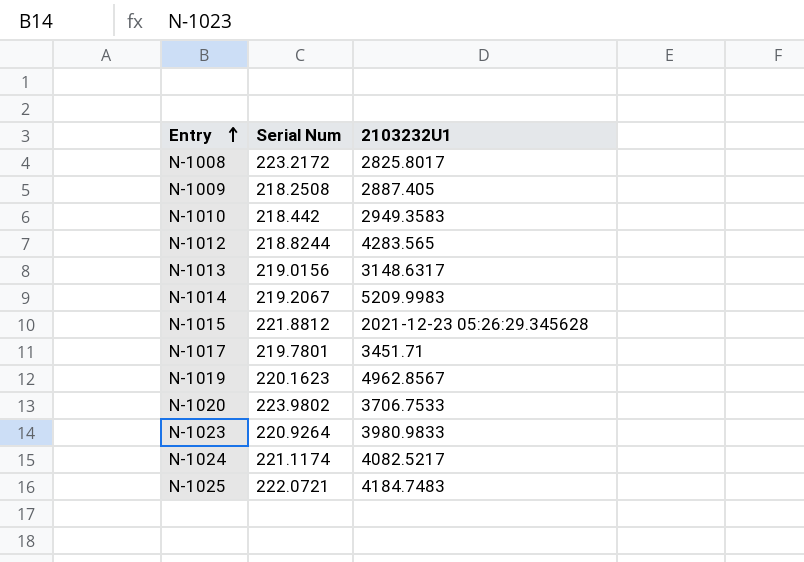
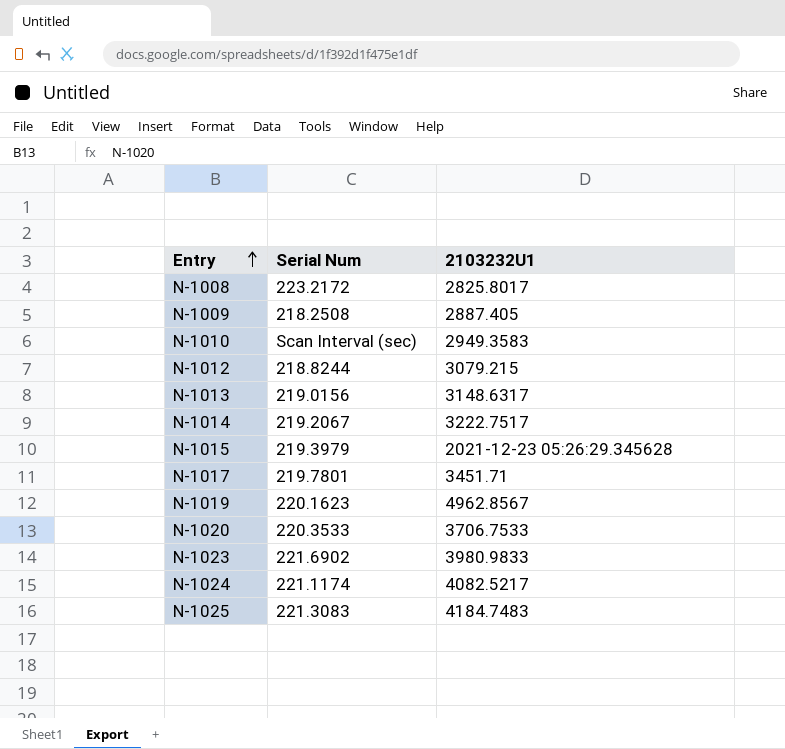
N-1010 | Serial Num: 218.442 -> Scan Interval (sec)
N-1012 | 2103232U1: 4283.565 -> 3079.215
N-1014 | 2103232U1: 5209.9983 -> 3222.7517
N-1015 | Serial Num: 221.8812 -> 219.3979
N-1020 | Serial Num: 223.9802 -> 220.3533
N-1023 | Serial Num: 220.9264 -> 221.6902
N-1025 | Serial Num: 222.0721 -> 221.3083

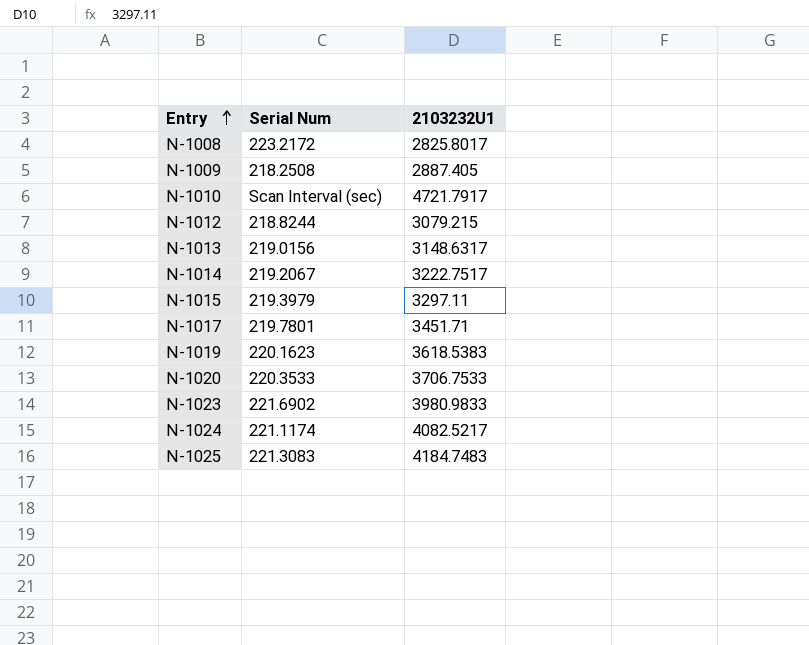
N-1010 | 2103232U1: 2949.3583 -> 4721.7917
N-1015 | 2103232U1: 2021-12-23 05:26:29.345628 -> 3297.11
N-1019 | 2103232U1: 4962.8567 -> 3618.5383

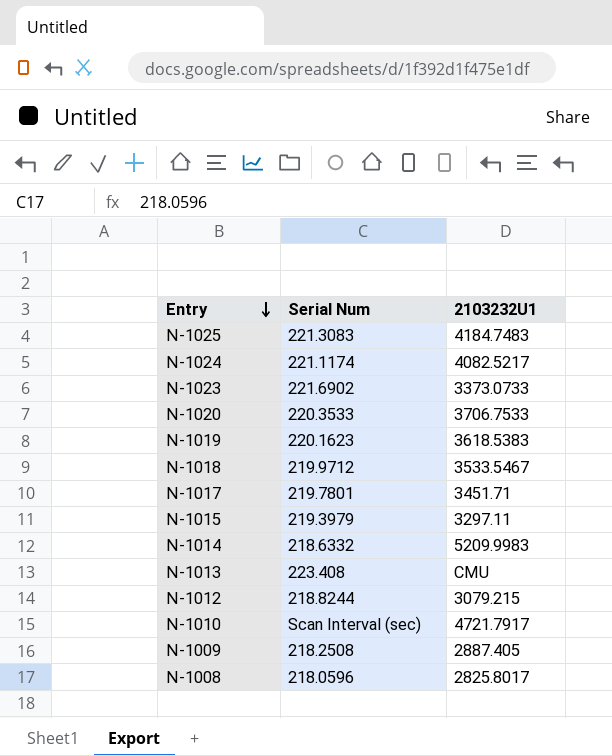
row order: Entry ascending -> Entry descending
N-1023 | 2103232U1: 3980.9833 -> 3373.0733
row N-1018: none -> 219.9712 | 3533.5467
N-1014 | Serial Num: 219.2067 -> 218.6332
N-1014 | 2103232U1: 3222.7517 -> 5209.9983
N-1013 | Serial Num: 219.0156 -> 223.408
N-1013 | 2103232U1: 3148.6317 -> CMU
N-1008 | Serial Num: 223.2172 -> 218.0596

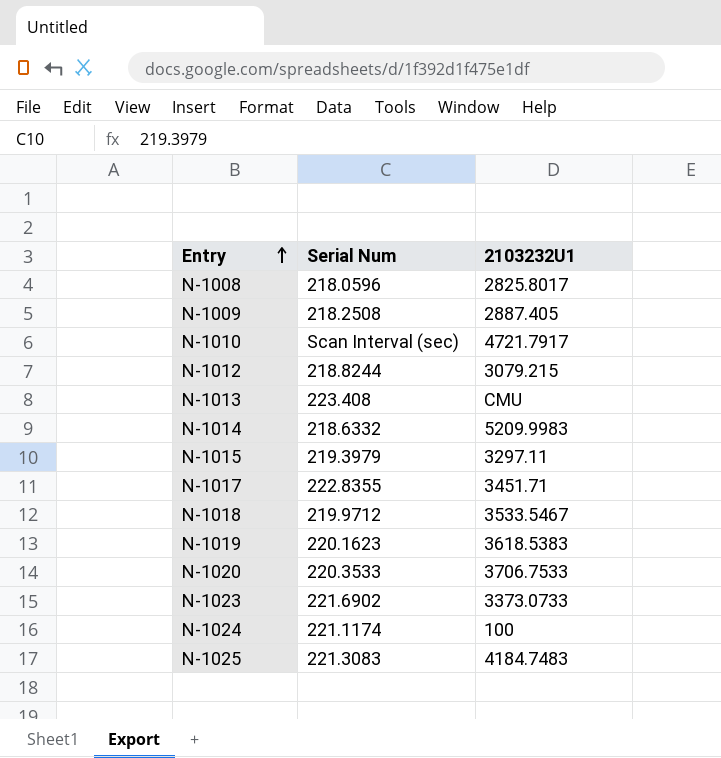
row order: Entry descending -> Entry ascending
N-1017 | Serial Num: 219.7801 -> 222.8355
N-1024 | 2103232U1: 4082.5217 -> 100

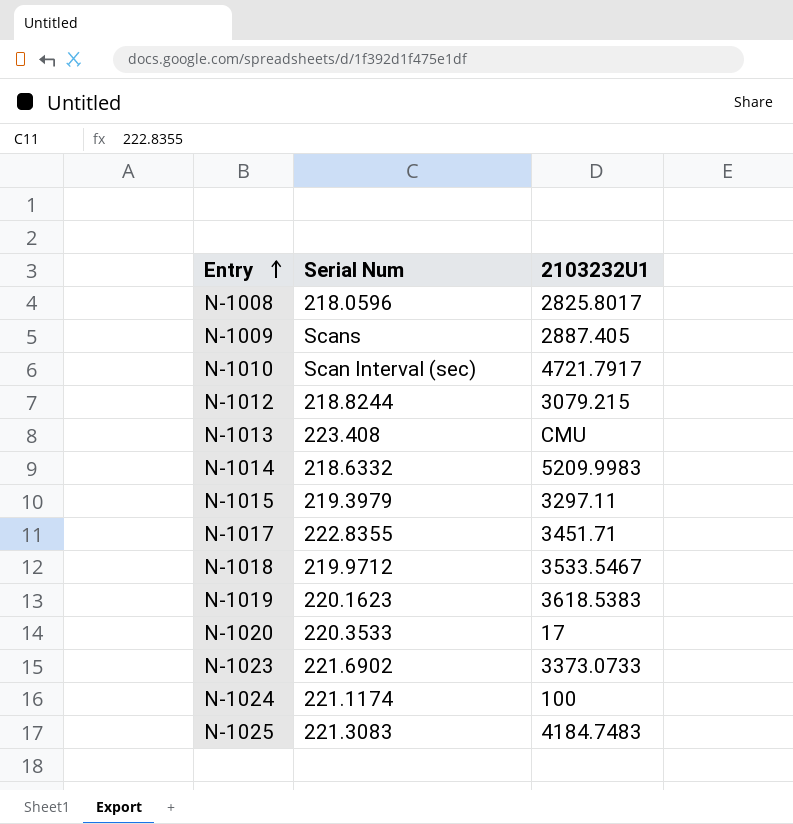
N-1009 | Serial Num: 218.2508 -> Scans
N-1020 | 2103232U1: 3706.7533 -> 17

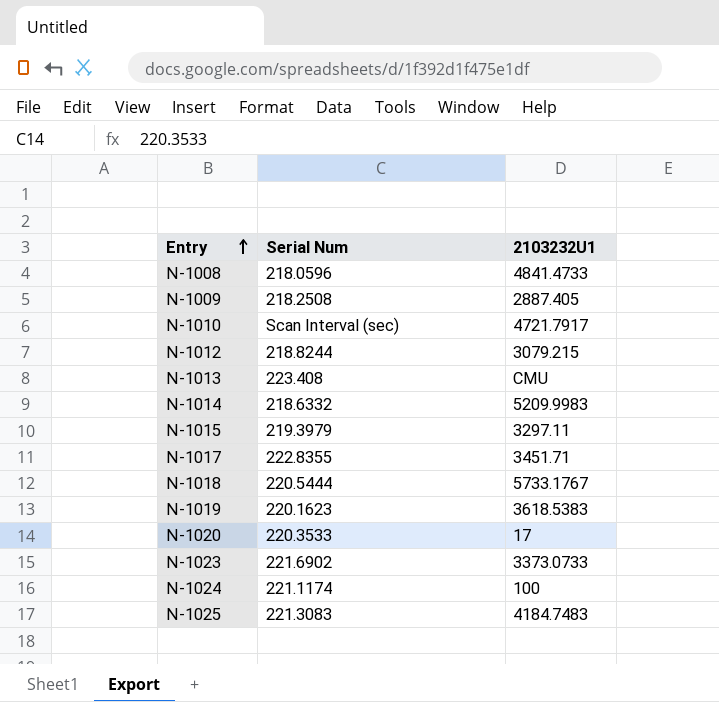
N-1008 | 2103232U1: 2825.8017 -> 4841.4733
N-1009 | Serial Num: Scans -> 218.2508
N-1018 | Serial Num: 219.9712 -> 220.5444
N-1018 | 2103232U1: 3533.5467 -> 5733.1767

